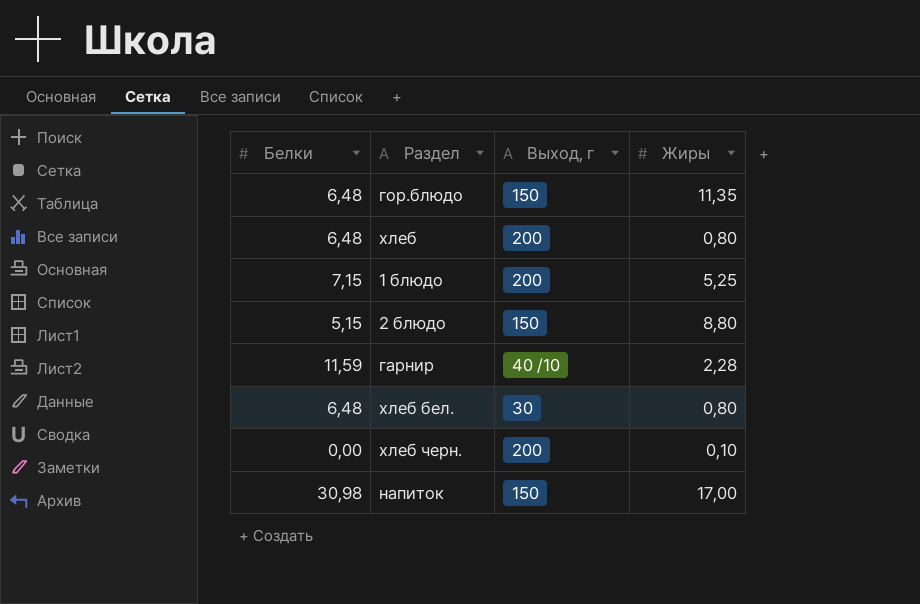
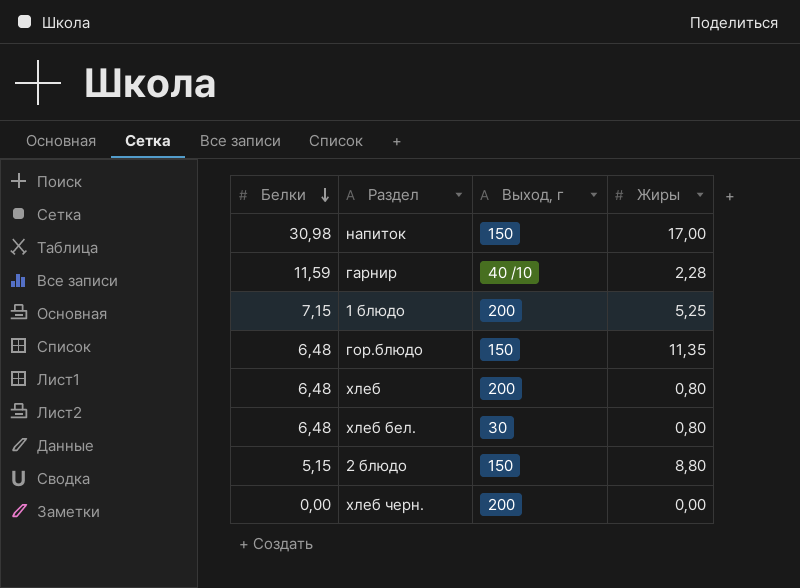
row order: none -> Белки descending
хлеб черн. | Жиры: 0,10 -> 0,00

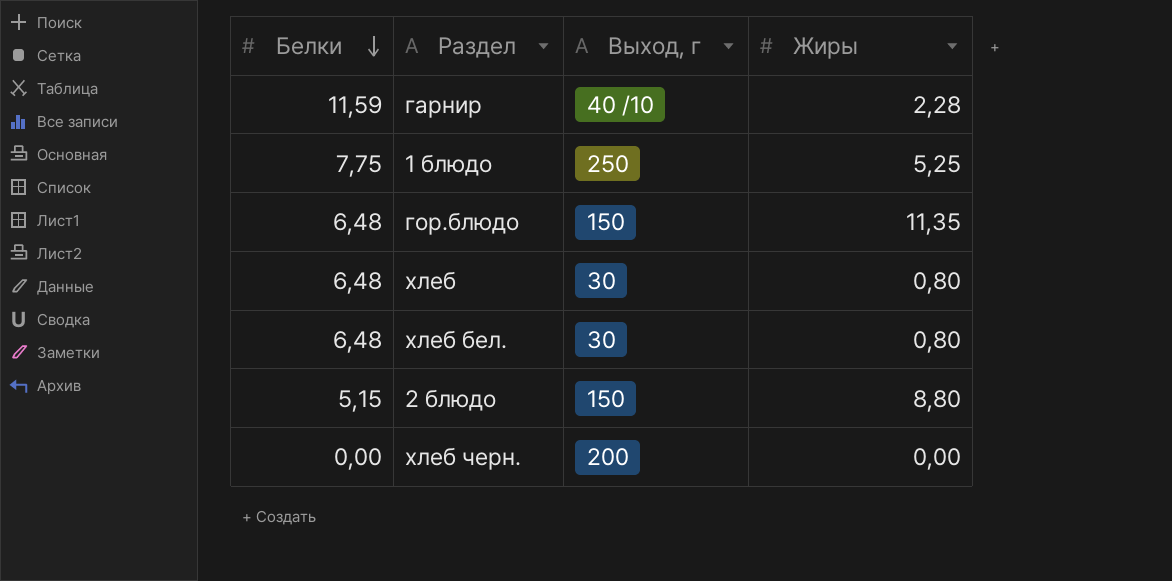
row напиток: 30,98 | 150 | 17,00 -> none
1 блюдо | Белки: 7,15 -> 7,75
1 блюдо | Выход, г: 200 -> 250
хлеб | Выход, г: 200 -> 30

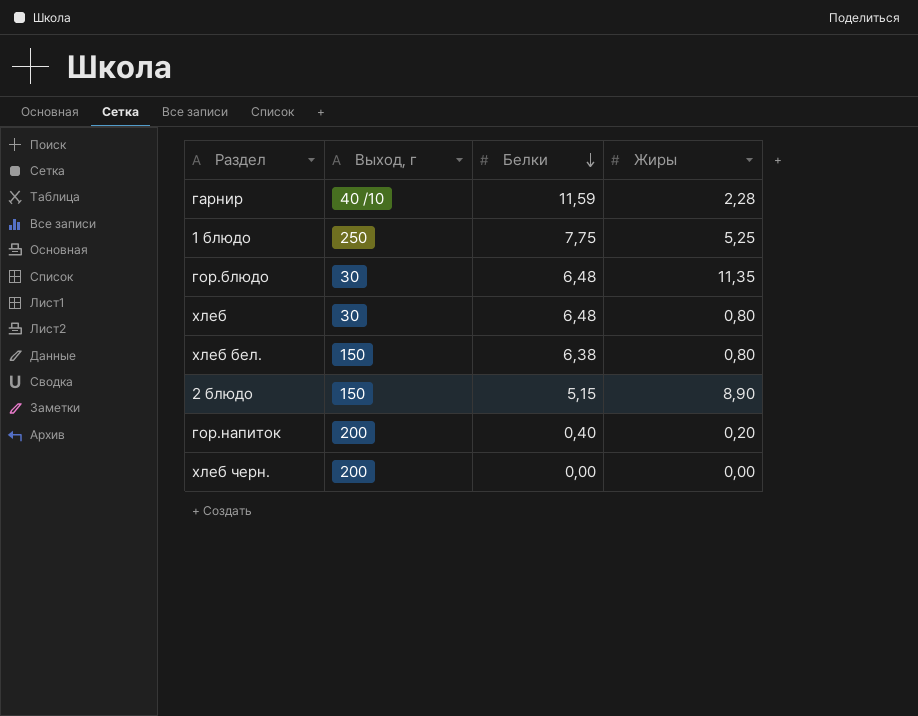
column Белки | position: 1 -> 3
гор.блюдо | Выход, г: 150 -> 30
хлеб бел. | Выход, г: 30 -> 150
хлеб бел. | Белки: 6,48 -> 6,38
2 блюдо | Жиры: 8,80 -> 8,90
row гор.напиток: none -> 200 | 0,40 | 0,20

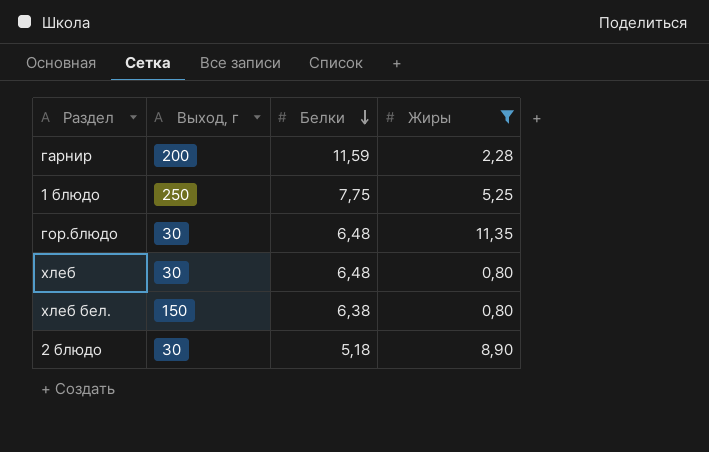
filter: none -> Жиры >= 0,80
гарнир | Выход, г: 40 /10 -> 200
2 блюдо | Выход, г: 150 -> 30
2 блюдо | Белки: 5,15 -> 5,18

